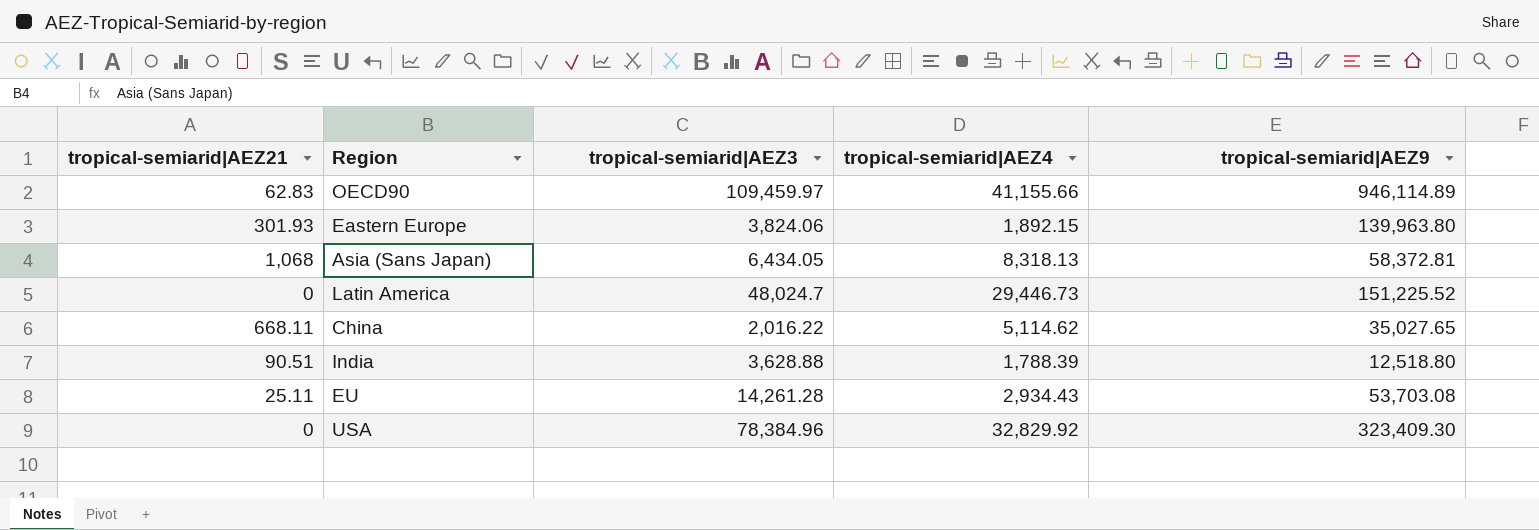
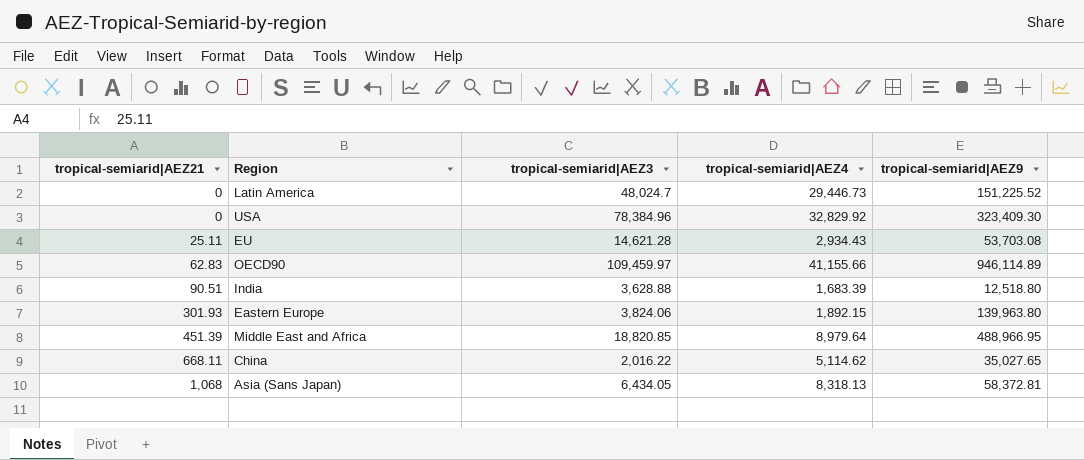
row order: none -> tropical-semiarid|AEZ21 ascending
EU | tropical-semiarid|AEZ3: 14,261.28 -> 14,621.28
India | tropical-semiarid|AEZ4: 1,788.39 -> 1,683.39
row Middle East and Africa: none -> 451.39 | 18,820.85 | 8,979.64 | 488,966.95

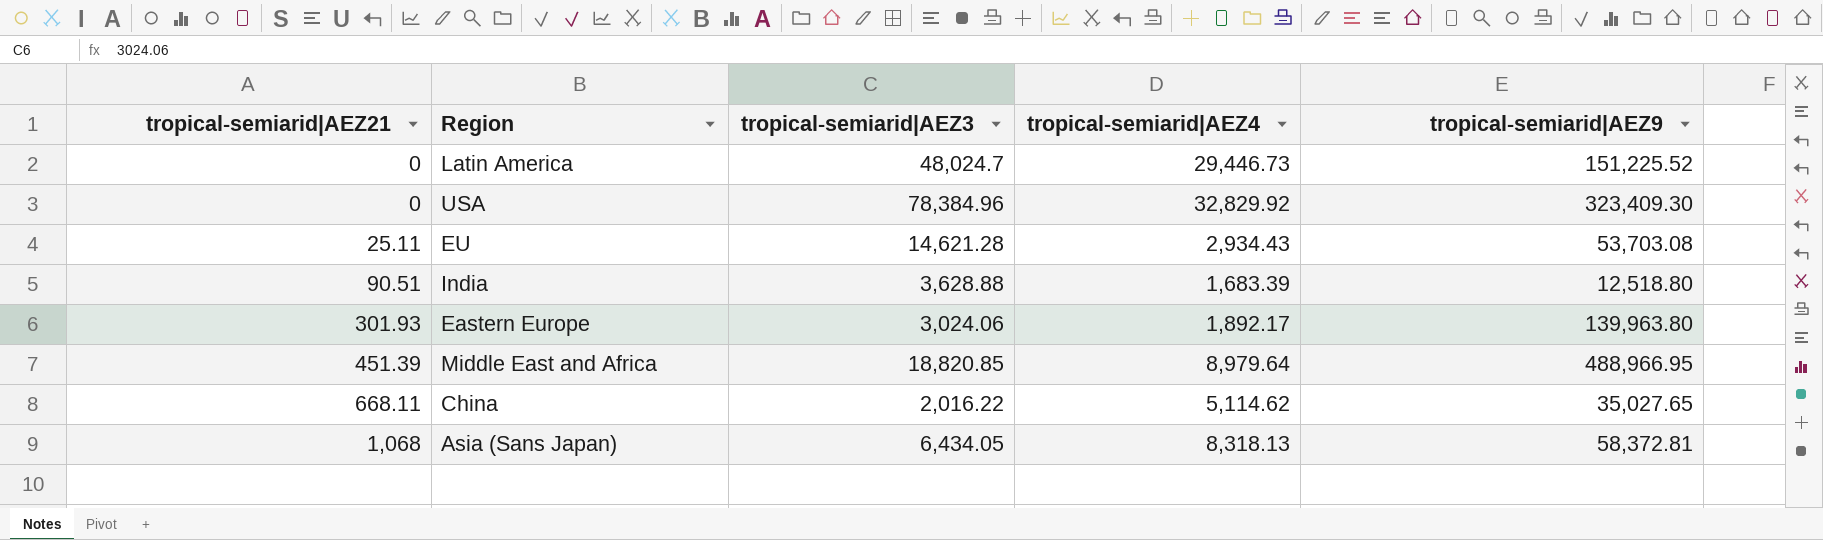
row OECD90: 62.83 | 109,459.97 | 41,155.66 | 946,114.89 -> none
Eastern Europe | tropical-semiarid|AEZ3: 3,824.06 -> 3,024.06
Eastern Europe | tropical-semiarid|AEZ4: 1,892.15 -> 1,892.17

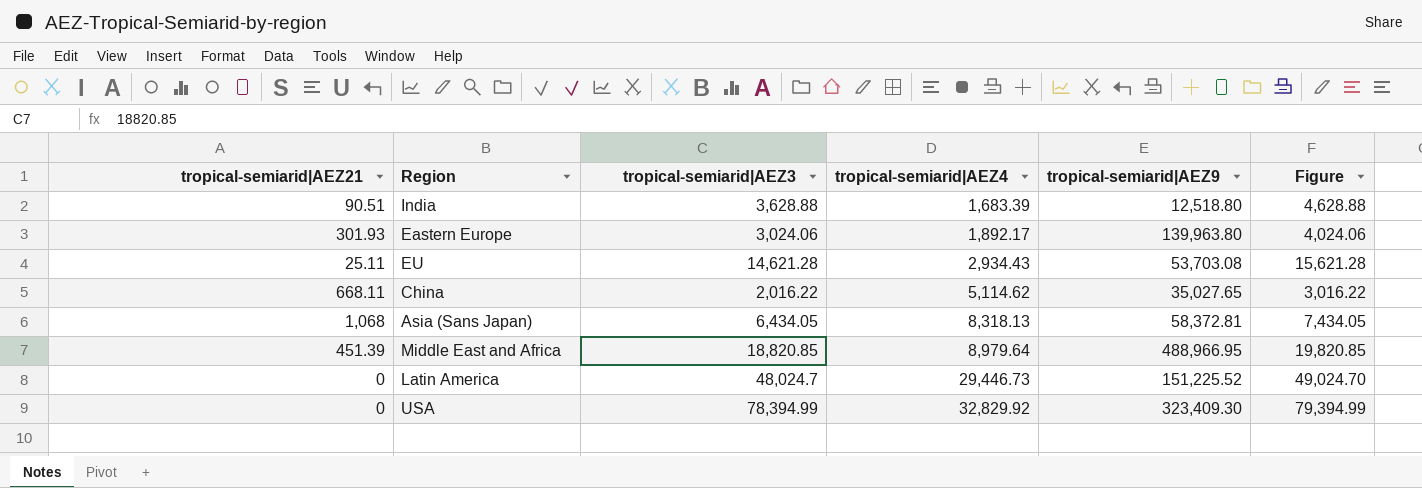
row order: tropical-semiarid|AEZ21 ascending -> tropical-semiarid|AEZ4 ascending
column Figure | formula: none -> [tropical-semiarid|AEZ3] + 1000
USA | tropical-semiarid|AEZ3: 78,384.96 -> 78,394.99

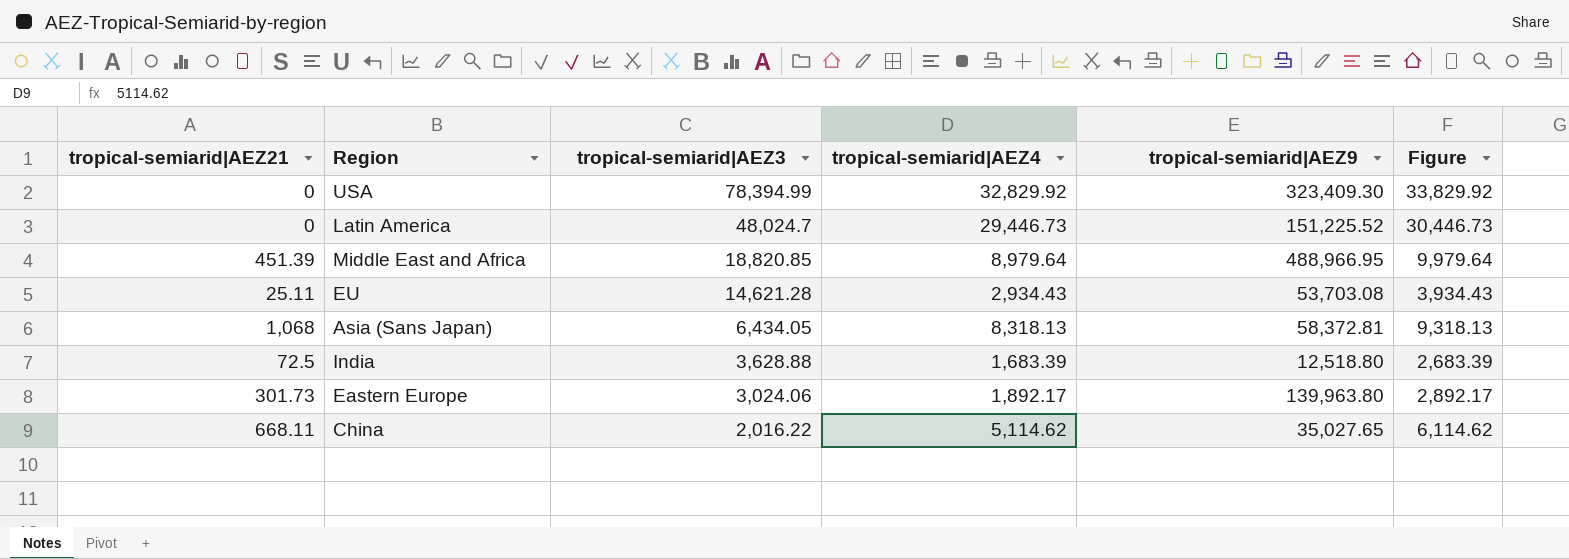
row order: tropical-semiarid|AEZ4 ascending -> tropical-semiarid|AEZ3 descending
column Figure | formula: [tropical-semiarid|AEZ3] + 1000 -> [tropical-semiarid|AEZ4] + 1000
India | tropical-semiarid|AEZ21: 90.51 -> 72.5
Eastern Europe | tropical-semiarid|AEZ21: 301.93 -> 301.73

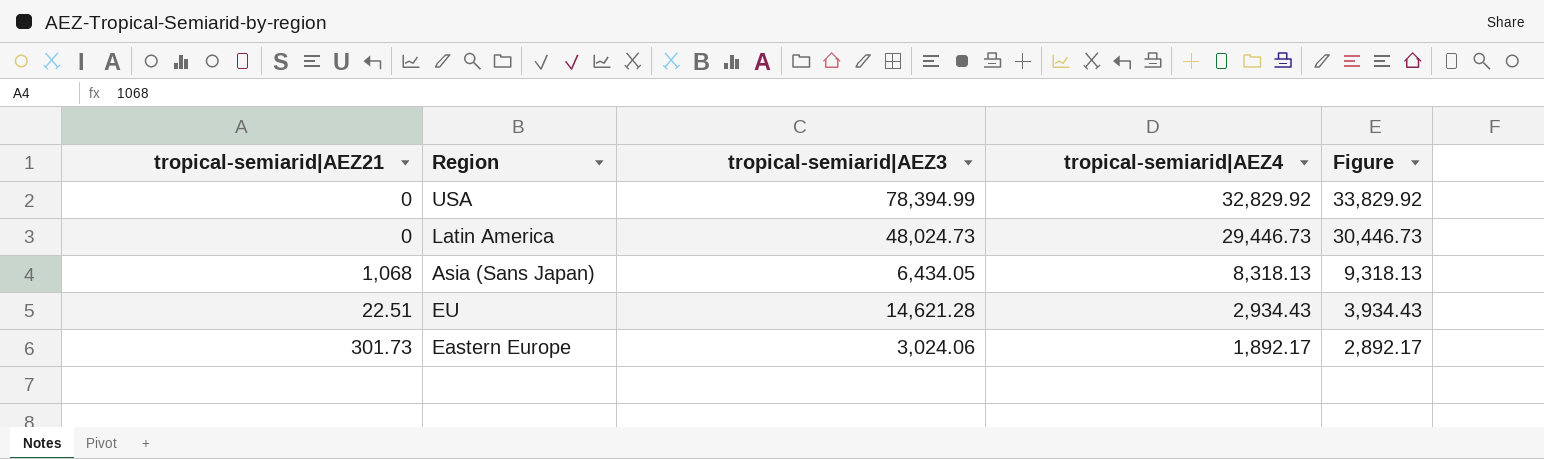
row order: tropical-semiarid|AEZ3 descending -> tropical-semiarid|AEZ4 descending
column tropical-semiarid|AEZ9 | position: 5 -> none
row Middle East and Africa: 451.39 | 18,820.85 | 8,979.64 | 488,966.95 | 9,979.64 -> none
row India: 72.5 | 3,628.88 | 1,683.39 | 12,518.80 | 2,683.39 -> none
row China: 668.11 | 2,016.22 | 5,114.62 | 35,027.65 | 6,114.62 -> none
Latin America | tropical-semiarid|AEZ3: 48,024.7 -> 48,024.73
EU | tropical-semiarid|AEZ21: 25.11 -> 22.51

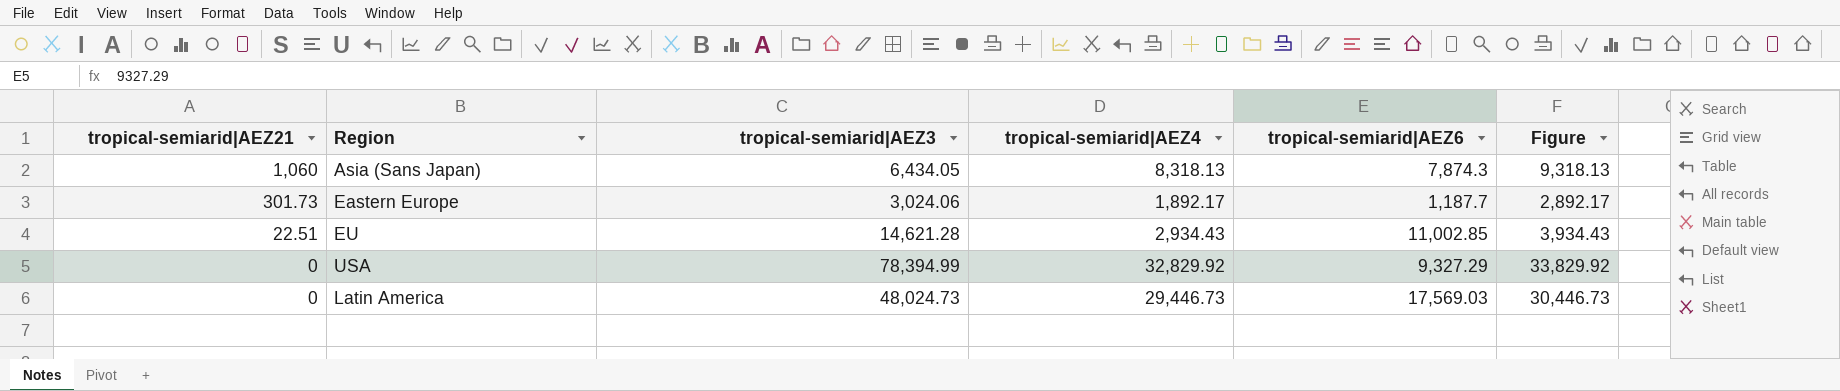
row order: tropical-semiarid|AEZ4 descending -> tropical-semiarid|AEZ21 descending
column tropical-semiarid|AEZ6 | position: none -> 5
Asia (Sans Japan) | tropical-semiarid|AEZ21: 1,068 -> 1,060

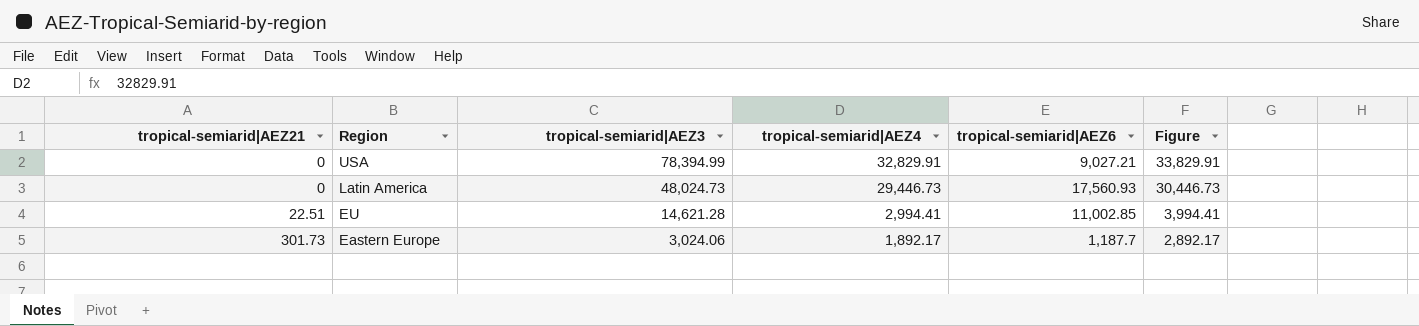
row order: tropical-semiarid|AEZ21 descending -> tropical-semiarid|AEZ21 ascending
row Asia (Sans Japan): 1,060 | 6,434.05 | 8,318.13 | 7,874.3 | 9,318.13 -> none
USA | tropical-semiarid|AEZ4: 32,829.92 -> 32,829.91
USA | tropical-semiarid|AEZ6: 9,327.29 -> 9,027.21
USA | Figure: 33,829.92 -> 33,829.91
Latin America | tropical-semiarid|AEZ6: 17,569.03 -> 17,560.93
EU | tropical-semiarid|AEZ4: 2,934.43 -> 2,994.41
EU | Figure: 3,934.43 -> 3,994.41

